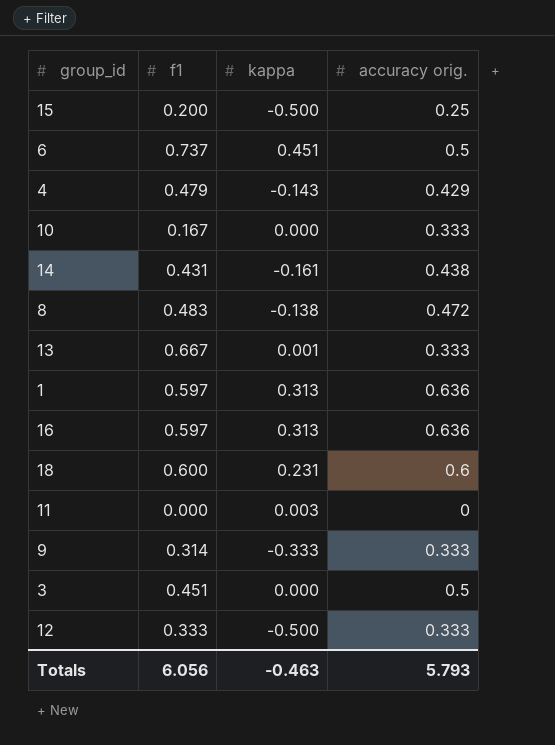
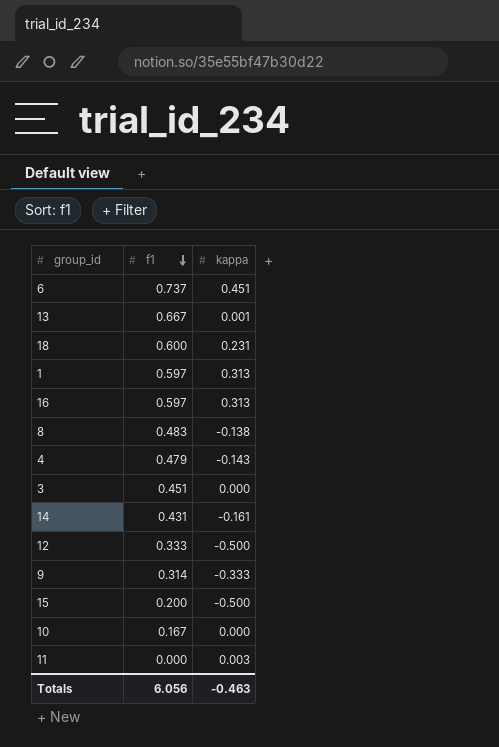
row order: none -> f1 descending
column accuracy orig. | position: 4 -> none

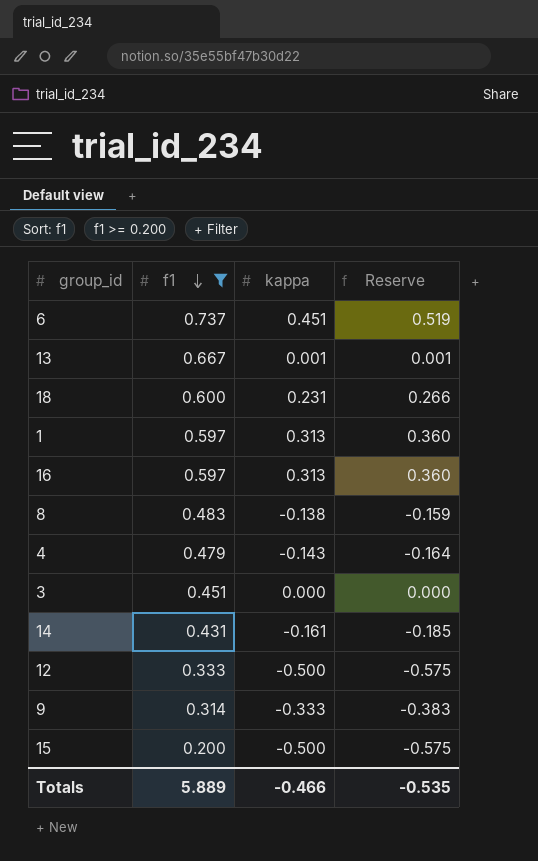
filter: none -> f1 >= 0.200
column Reserve | formula: none -> [kappa] * 1.15
Totals | f1: 6.056 -> 5.889
Totals | kappa: -0.463 -> -0.466

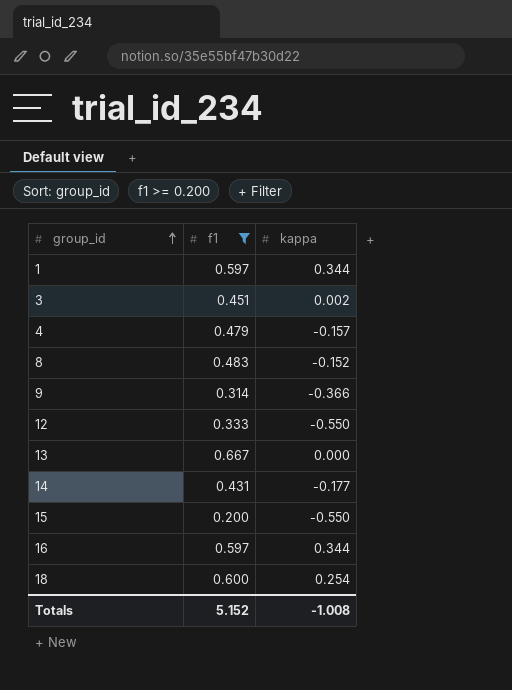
row order: f1 descending -> group_id ascending
column Reserve | formula: [kappa] * 1.15 -> none
row 6: 0.737 | 0.451 | 0.519 -> none
1 | kappa: 0.313 -> 0.344
3 | kappa: 0.000 -> 0.002
4 | kappa: -0.143 -> -0.157
8 | kappa: -0.138 -> -0.152
9 | kappa: -0.333 -> -0.366
12 | kappa: -0.500 -> -0.550
13 | kappa: 0.001 -> 0.000
14 | kappa: -0.161 -> -0.177
15 | kappa: -0.500 -> -0.550
16 | kappa: 0.313 -> 0.344
18 | kappa: 0.231 -> 0.254
Totals | f1: 5.889 -> 5.152
Totals | kappa: -0.466 -> -1.008

